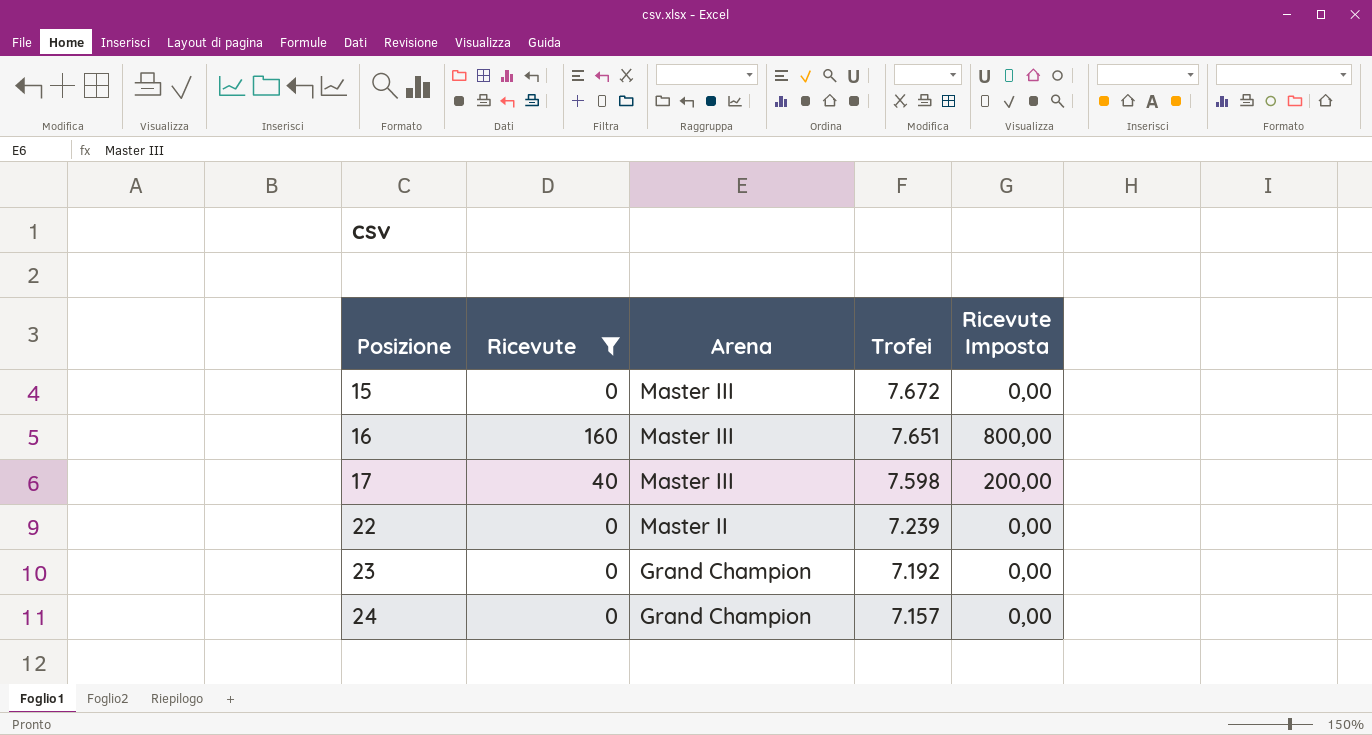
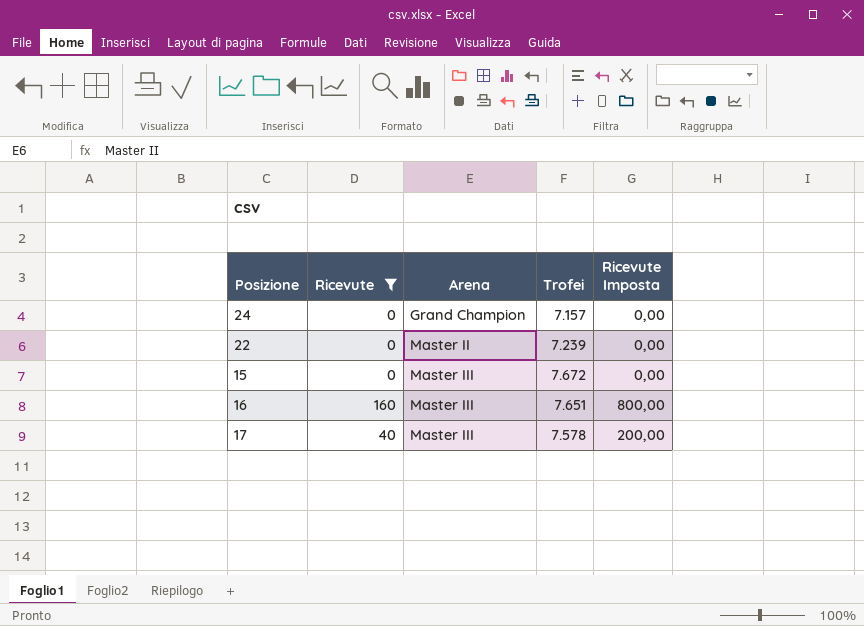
row order: Posizione ascending -> Arena ascending
row 23: 0 | Grand Champion | 7.192 | 0,00 -> none
17 | Trofei: 7.598 -> 7.578

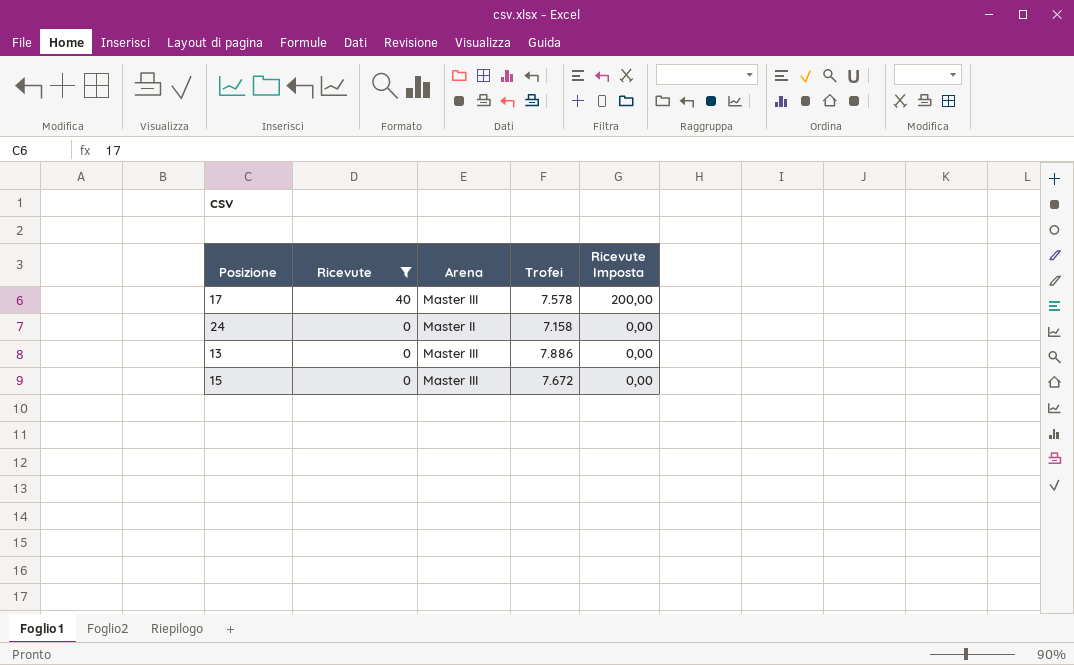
row order: Arena ascending -> Ricevute descending
row 22: 0 | Master II | 7.239 | 0,00 -> none
row 16: 160 | Master III | 7.651 | 800,00 -> none
24 | Arena: Grand Champion -> Master II
24 | Trofei: 7.157 -> 7.158
row 13: none -> 0 | Master III | 7.886 | 0,00

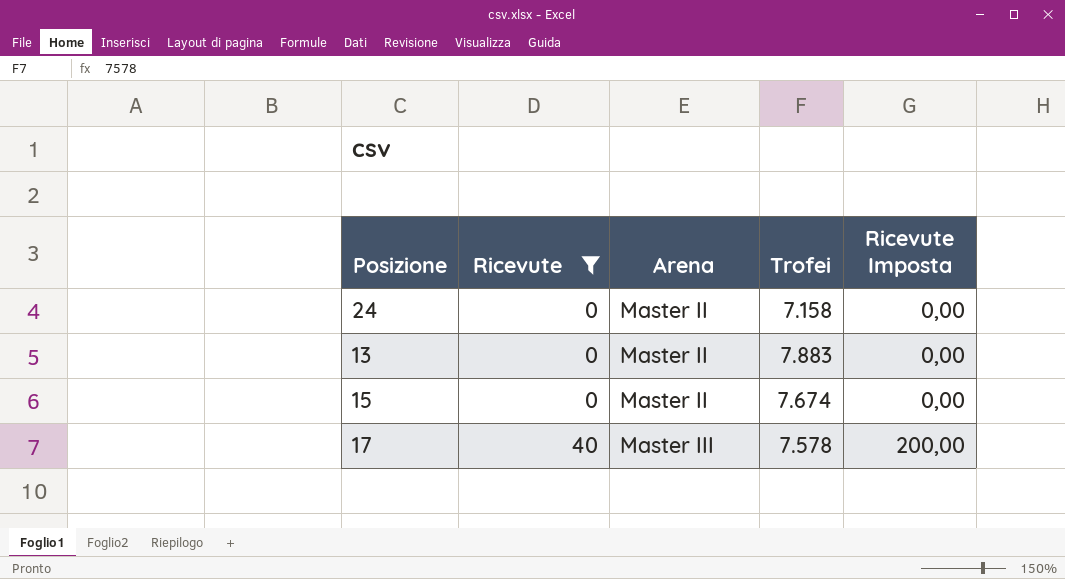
row order: Ricevute descending -> Ricevute ascending
13 | Arena: Master III -> Master II
13 | Trofei: 7.886 -> 7.883
15 | Arena: Master III -> Master II
15 | Trofei: 7.672 -> 7.674

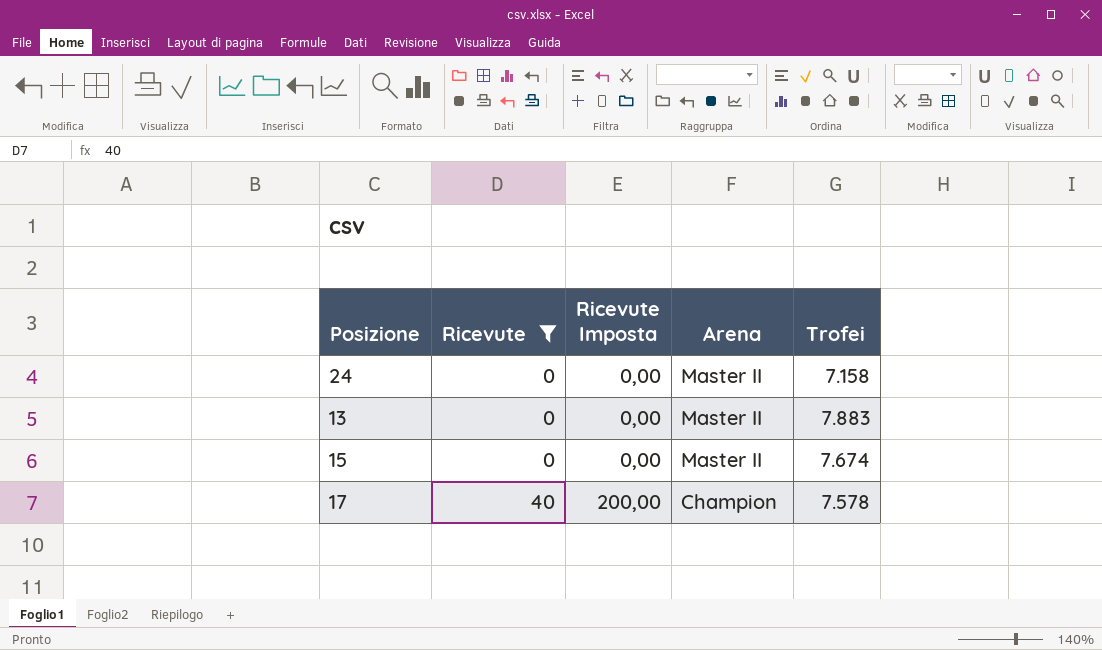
column Ricevute Imposta | position: 5 -> 3
17 | Arena: Master III -> Champion

